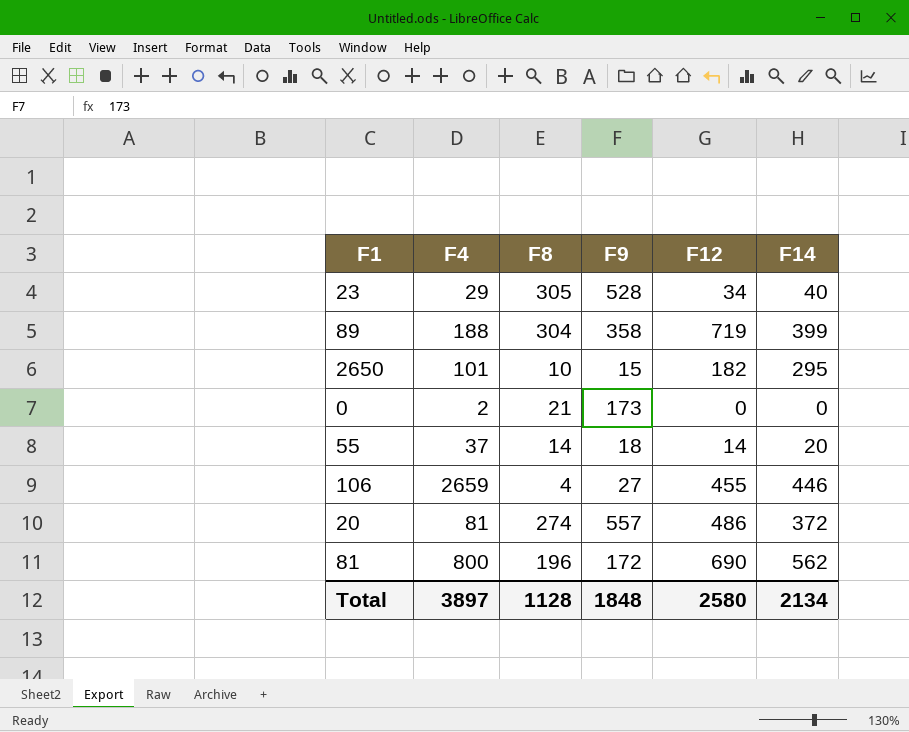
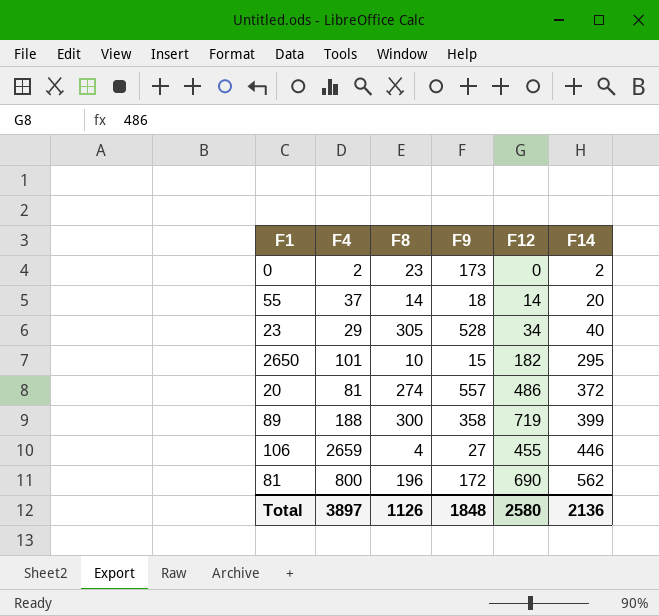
row order: none -> F14 ascending
0 | F8: 21 -> 23
0 | F14: 0 -> 2
89 | F8: 304 -> 300
Total | F8: 1128 -> 1126
Total | F14: 2134 -> 2136

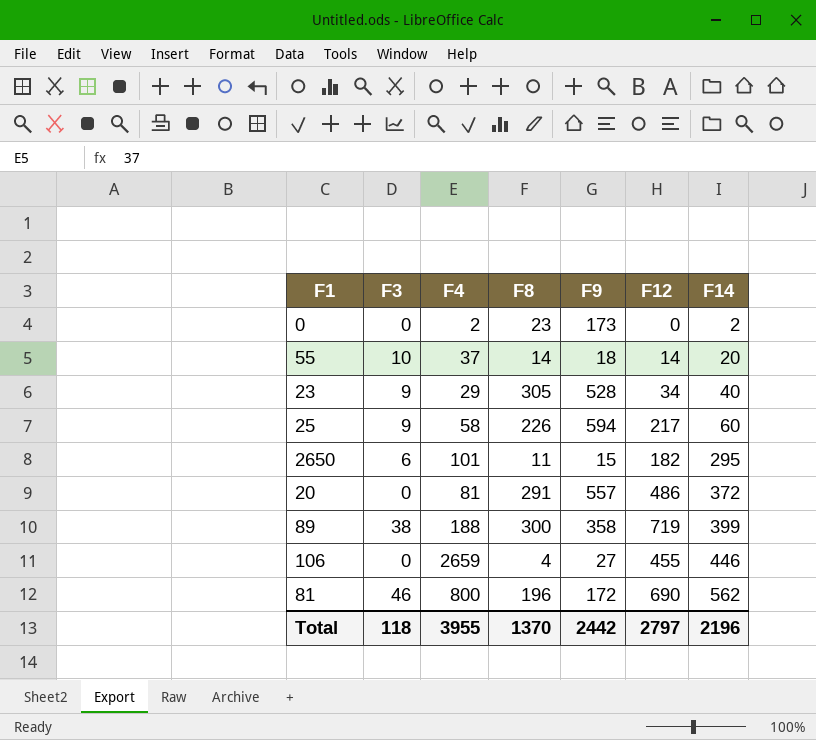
column F3 | position: none -> 2
row 25: none -> 9 | 58 | 226 | 594 | 217 | 60
2650 | F8: 10 -> 11
20 | F8: 274 -> 291
Total | F4: 3897 -> 3955
Total | F8: 1126 -> 1370
Total | F9: 1848 -> 2442
Total | F12: 2580 -> 2797
Total | F14: 2136 -> 2196

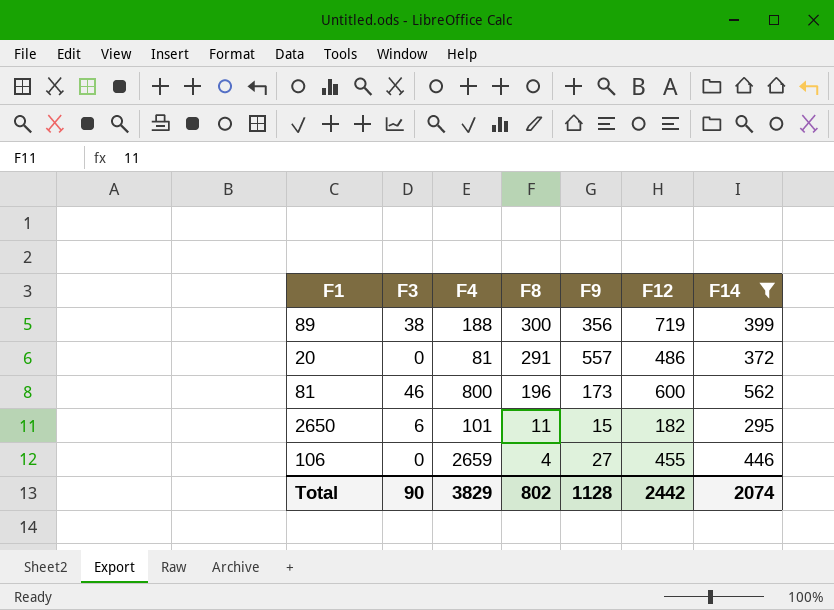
filter: none -> F14 >= 295
row order: F14 ascending -> F8 descending
89 | F9: 358 -> 356
81 | F9: 172 -> 173
81 | F12: 690 -> 600
Total | F3: 118 -> 90
Total | F4: 3955 -> 3829
Total | F8: 1370 -> 802
Total | F9: 2442 -> 1128
Total | F12: 2797 -> 2442
Total | F14: 2196 -> 2074

